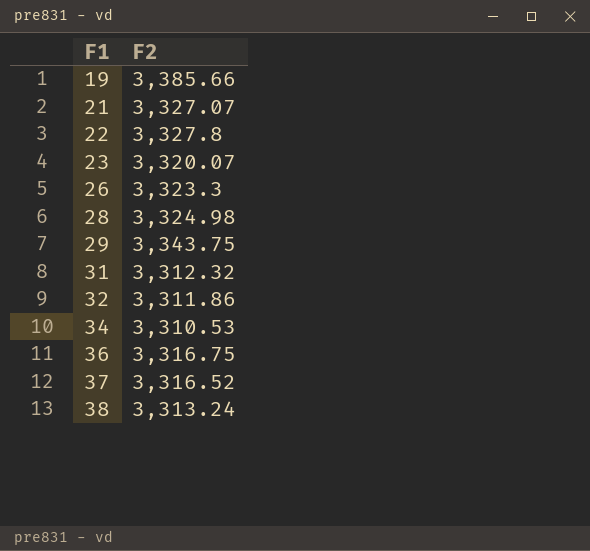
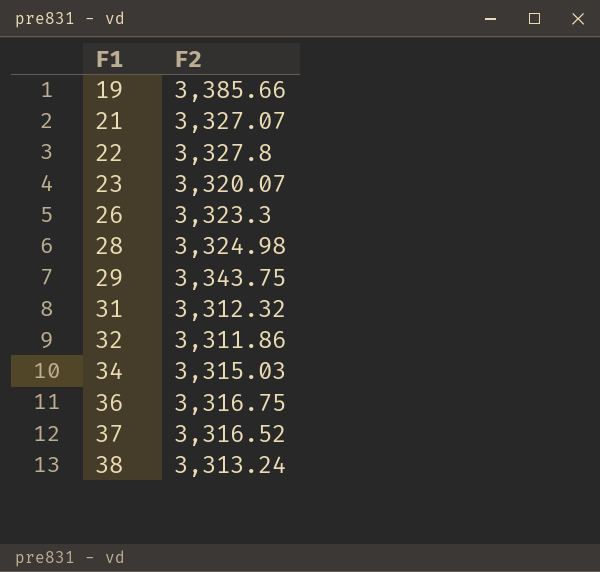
34 | F2: 3,310.53 -> 3,315.03

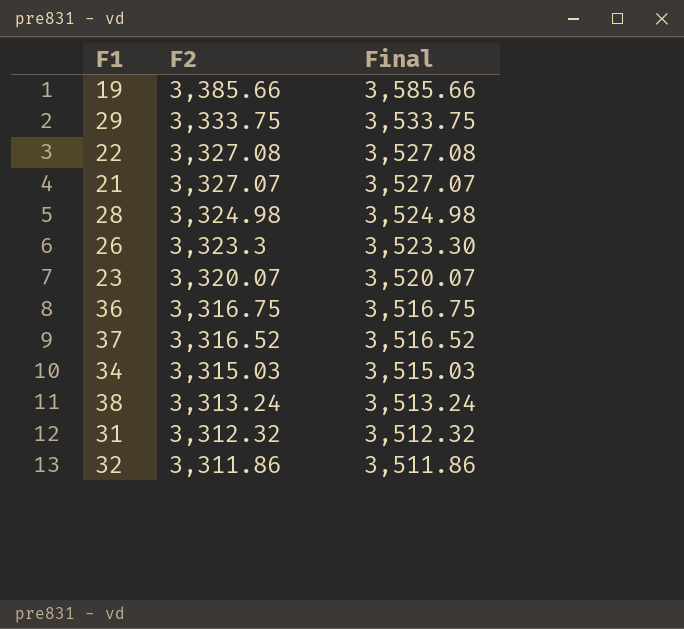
row order: F1 ascending -> F2 descending
column Final | formula: none -> [F2] + 200
29 | F2: 3,343.75 -> 3,333.75
22 | F2: 3,327.8 -> 3,327.08

